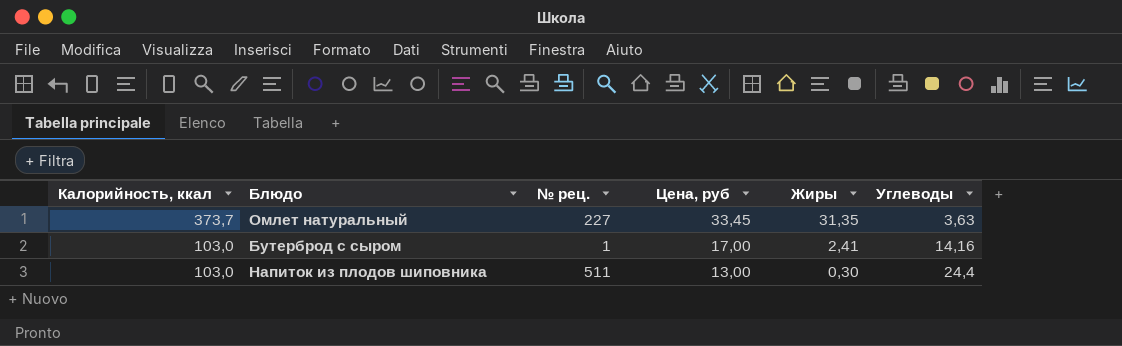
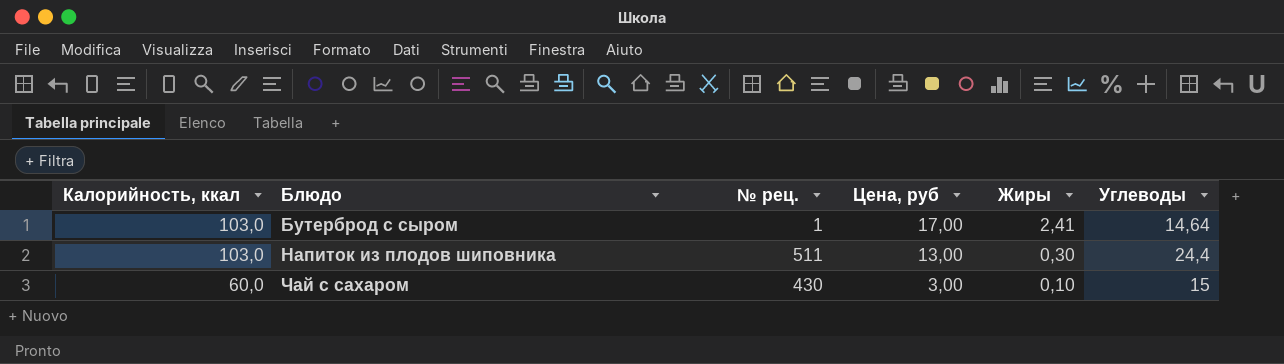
row Омлет натуральный: 373,7 | 227 | 33,45 | 31,35 | 3,63 -> none
Бутерброд с сыром | Углеводы: 14,16 -> 14,64
row Чай с сахаром: none -> 60,0 | 430 | 3,00 | 0,10 | 15

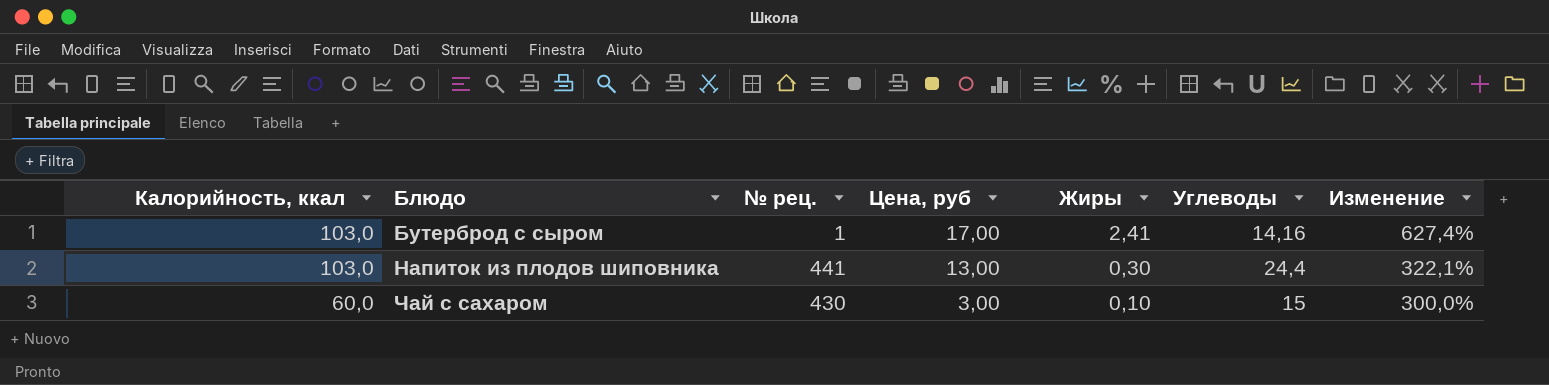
column Изменение | formula: none -> ([Калорийность, ккал] - [Углеводы]) / [Углеводы]
Бутерброд с сыром | Углеводы: 14,64 -> 14,16
Напиток из плодов шиповника | № рец.: 511 -> 441

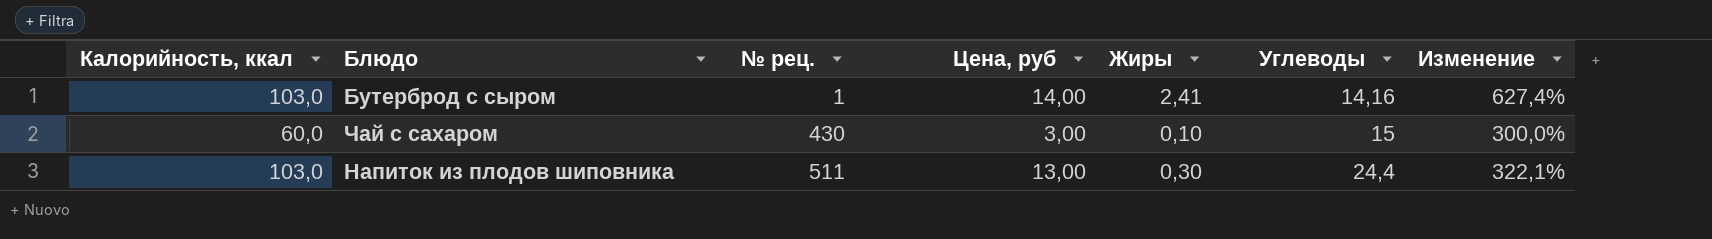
row order: Калорийность, ккал descending -> № рец. ascending
Бутерброд с сыром | Цена, руб: 17,00 -> 14,00
Напиток из плодов шиповника | № рец.: 441 -> 511

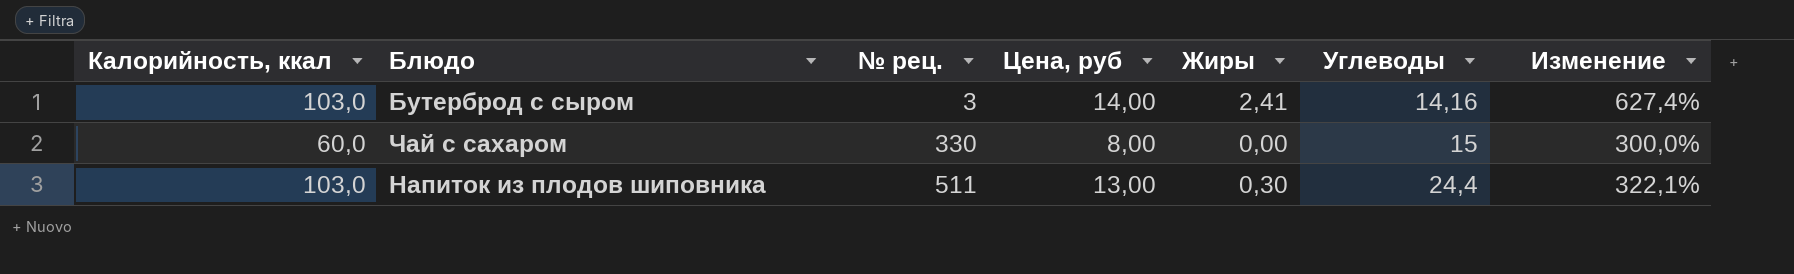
Бутерброд с сыром | № рец.: 1 -> 3
Чай с сахаром | № рец.: 430 -> 330
Чай с сахаром | Цена, руб: 3,00 -> 8,00
Чай с сахаром | Жиры: 0,10 -> 0,00

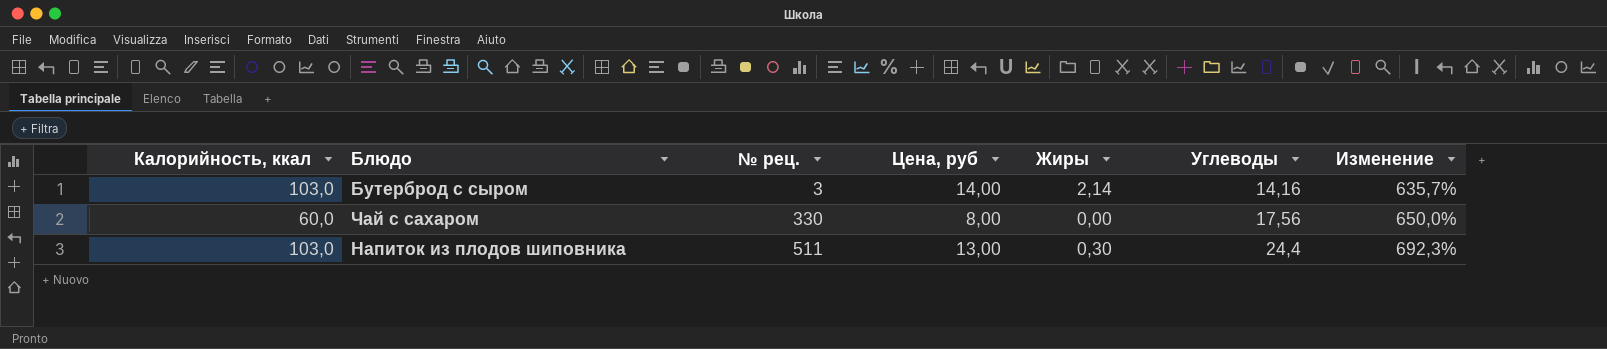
column Изменение | formula: ([Калорийность, ккал] - [Углеводы]) / [Углеводы] -> ([Калорийность, ккал] - [Цена, руб]) / [Цена, руб]
Бутерброд с сыром | Жиры: 2,41 -> 2,14
Чай с сахаром | Углеводы: 15 -> 17,56

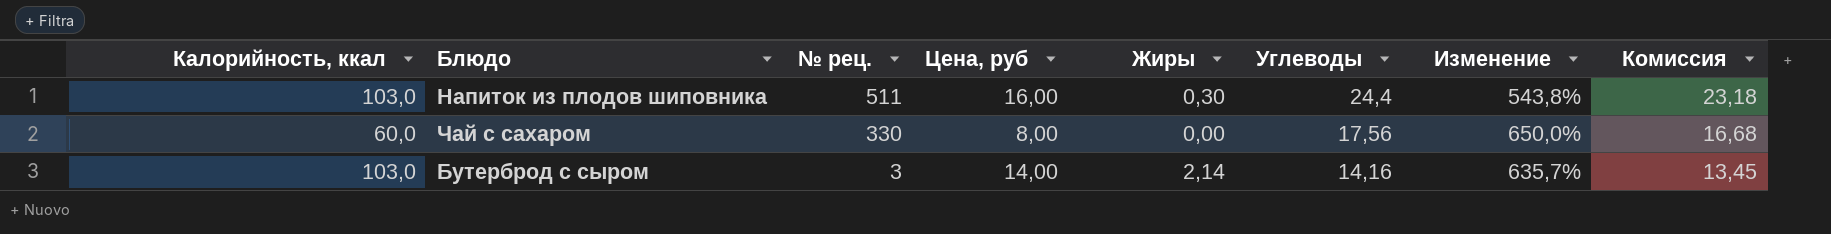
row order: № рец. ascending -> № рец. descending
column Комиссия | formula: none -> [Углеводы] * 0,95
Напиток из плодов шиповника | Цена, руб: 13,00 -> 16,00
Напиток из плодов шиповника | Изменение: 692,3% -> 543,8%

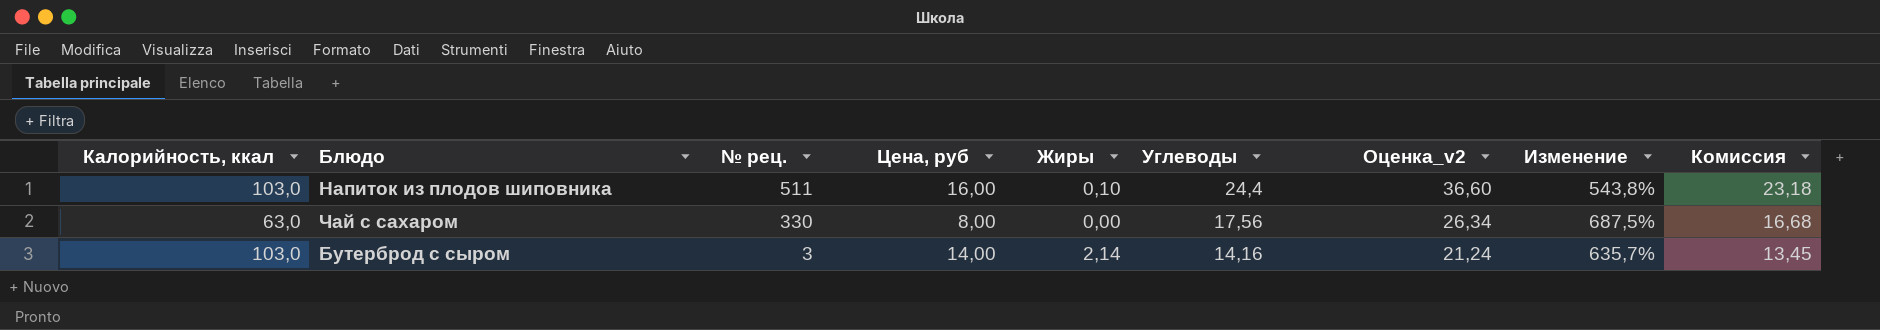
column Оценка_v2 | formula: none -> [Углеводы] * 1,5
Напиток из плодов шиповника | Жиры: 0,30 -> 0,10
Чай с сахаром | Калорийность, ккал: 60,0 -> 63,0
Чай с сахаром | Изменение: 650,0% -> 687,5%

